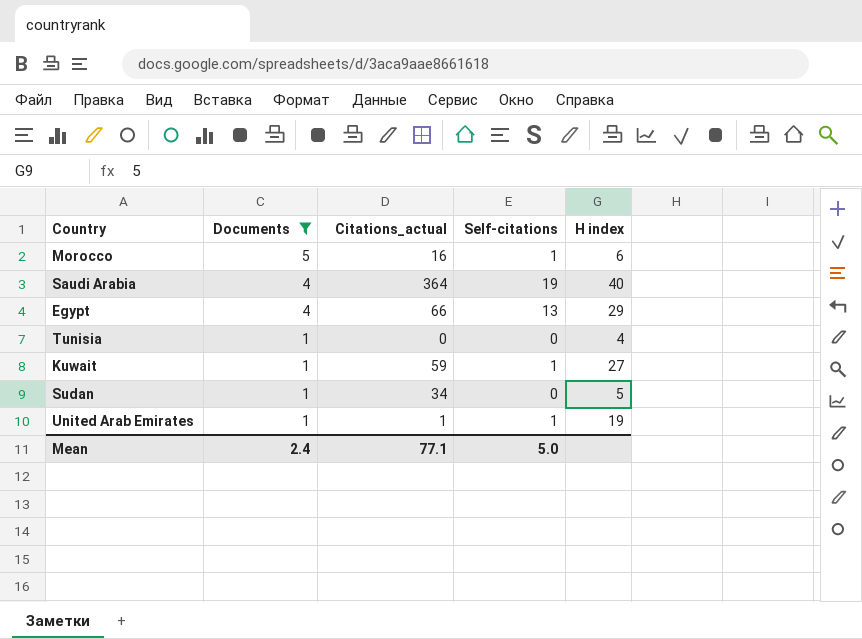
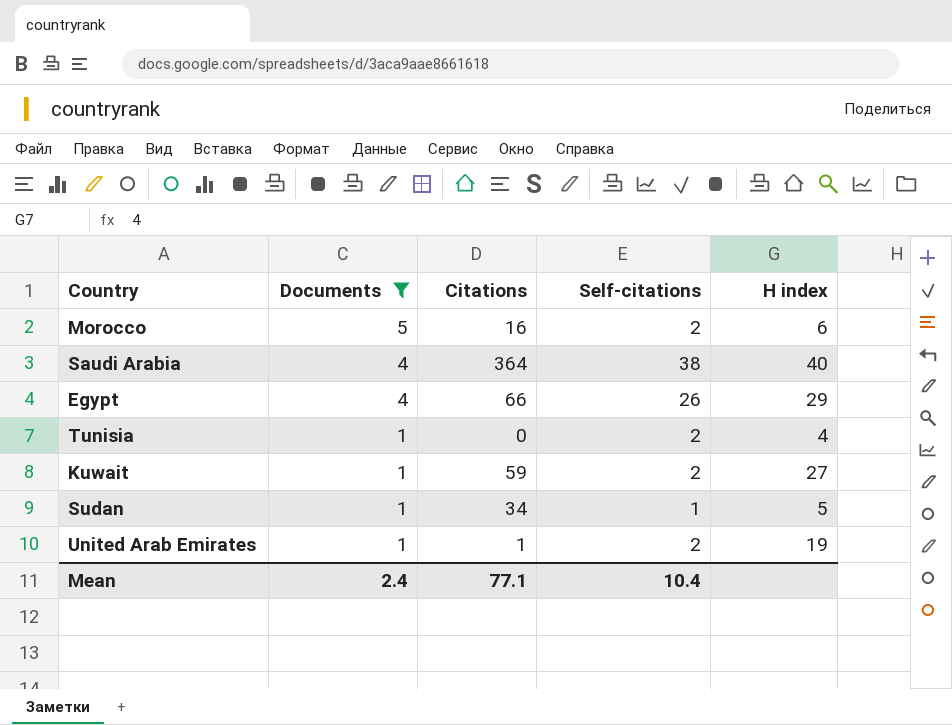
column name: Citations_actual -> Citations
Morocco | Self-citations: 1 -> 2
Saudi Arabia | Self-citations: 19 -> 38
Egypt | Self-citations: 13 -> 26
Tunisia | Self-citations: 0 -> 2
Kuwait | Self-citations: 1 -> 2
Sudan | Self-citations: 0 -> 1
United Arab Emirates | Self-citations: 1 -> 2
Mean | Self-citations: 5.0 -> 10.4

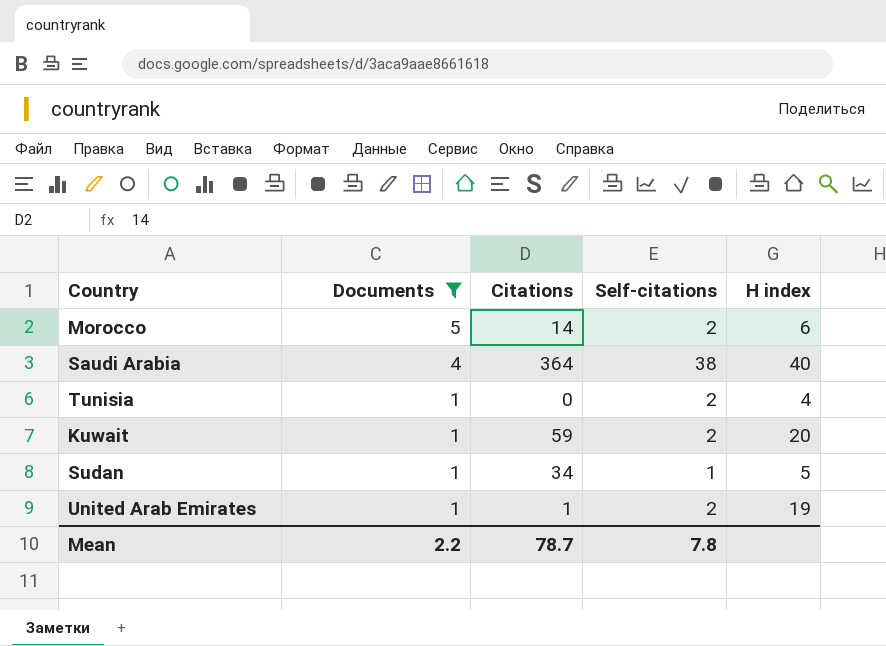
row Egypt: 4 | 66 | 26 | 29 -> none
Morocco | Citations: 16 -> 14
Kuwait | H index: 27 -> 20
Mean | Documents: 2.4 -> 2.2
Mean | Citations: 77.1 -> 78.7
Mean | Self-citations: 10.4 -> 7.8

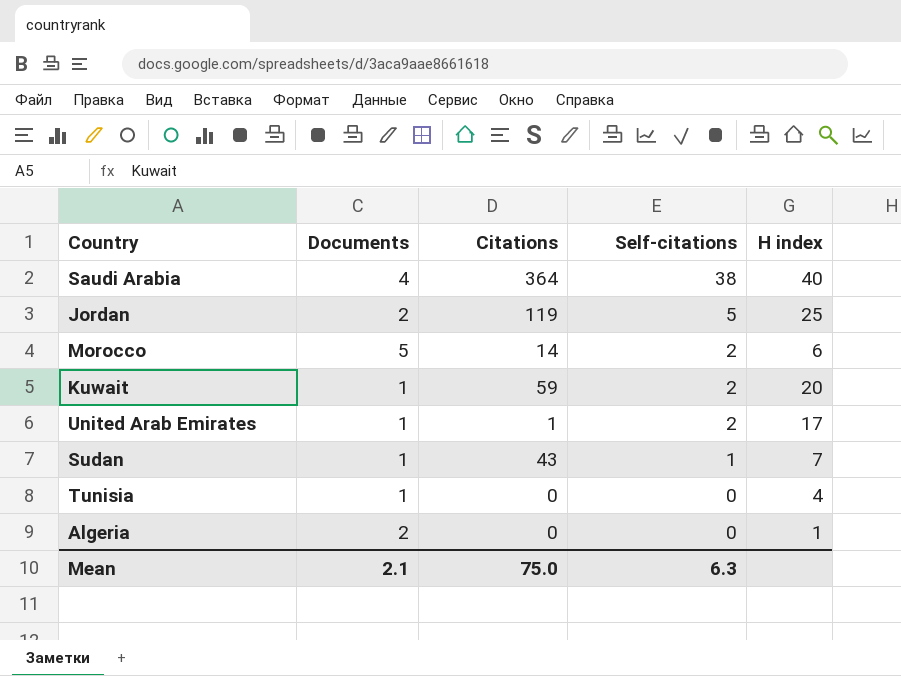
filter: Documents != 2 -> none
row order: Documents descending -> Self-citations descending
United Arab Emirates | H index: 19 -> 17
Sudan | Citations: 34 -> 43
Sudan | H index: 5 -> 7
Tunisia | Self-citations: 2 -> 0
Mean | Documents: 2.2 -> 2.1
Mean | Citations: 78.7 -> 75.0
Mean | Self-citations: 7.8 -> 6.3

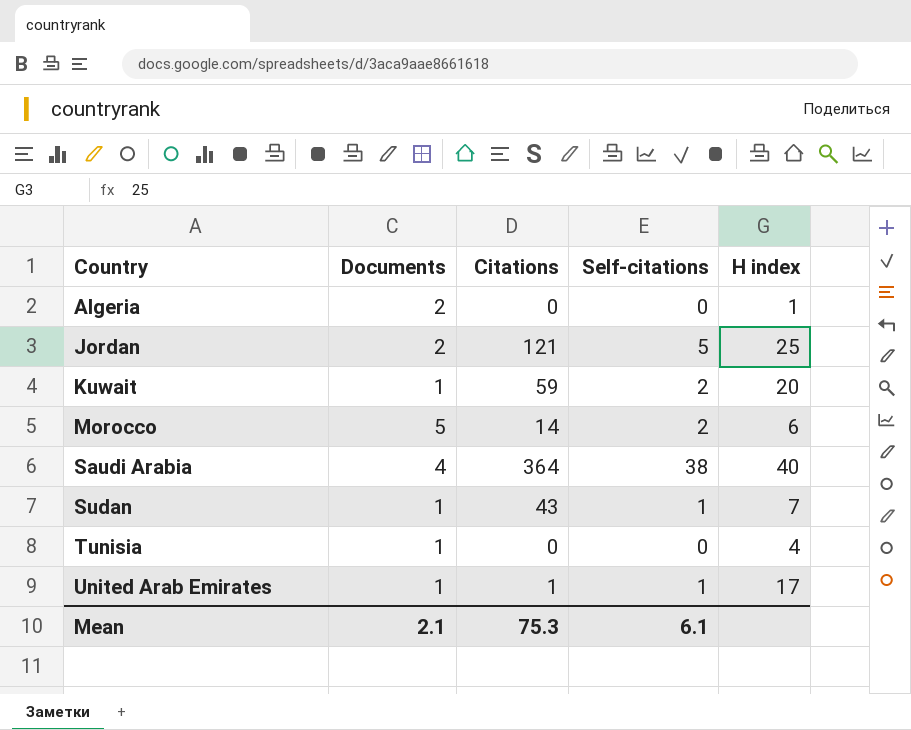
row order: Self-citations descending -> Country ascending
Jordan | Citations: 119 -> 121
United Arab Emirates | Self-citations: 2 -> 1
Mean | Citations: 75.0 -> 75.3
Mean | Self-citations: 6.3 -> 6.1

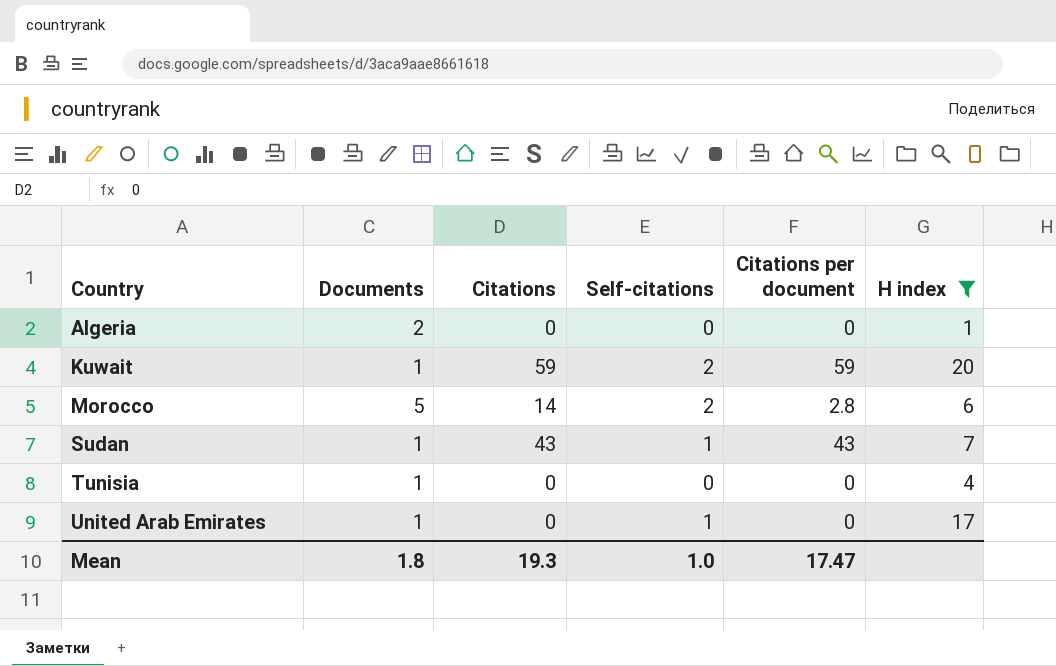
filter: none -> H index <= 20
column Citations per document | formula: none -> [Citations] / [Documents]
United Arab Emirates | Citations: 1 -> 0
Mean | Documents: 2.1 -> 1.8
Mean | Citations: 75.3 -> 19.3
Mean | Self-citations: 6.1 -> 1.0

